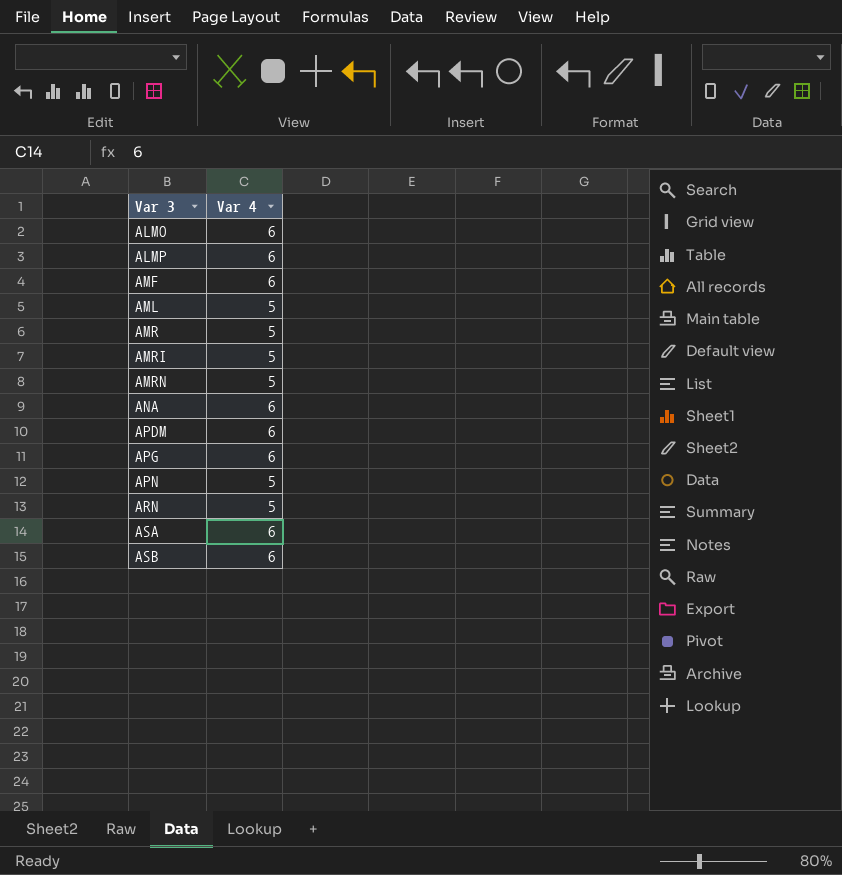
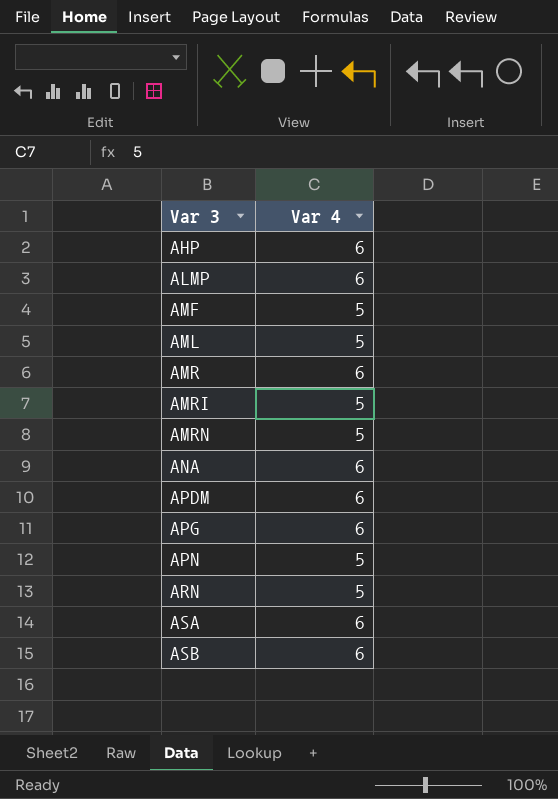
row ALMO: 6 -> none
row AHP: none -> 6
AMF | Var 4: 6 -> 5
AMR | Var 4: 5 -> 6

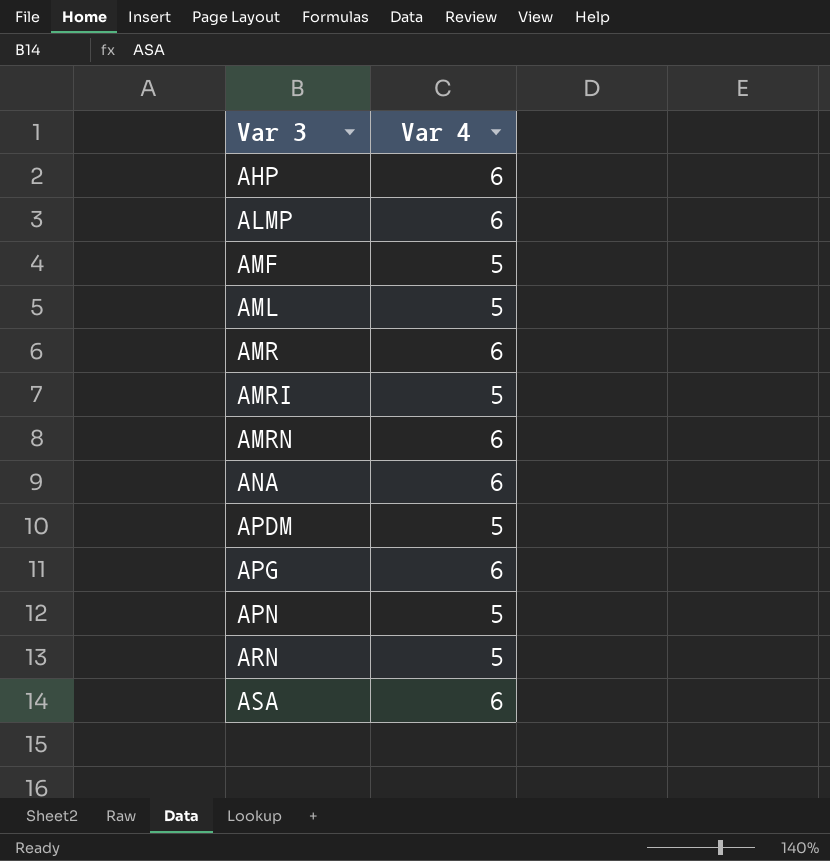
row ASB: 6 -> none
AMRN | Var 4: 5 -> 6
APDM | Var 4: 6 -> 5

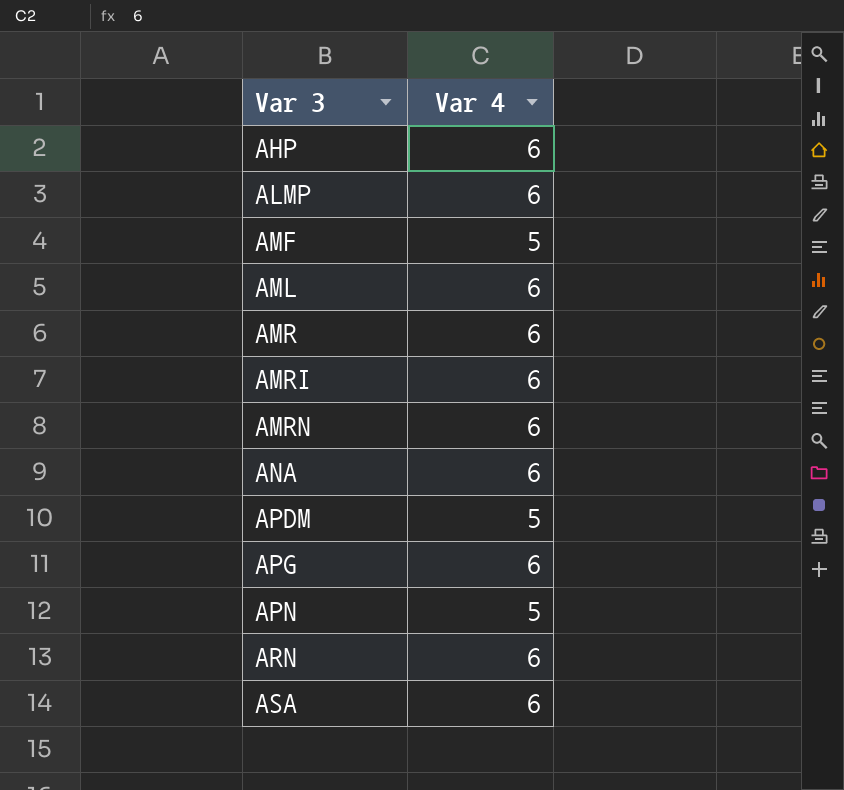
AML | Var 4: 5 -> 6
AMRI | Var 4: 5 -> 6
ARN | Var 4: 5 -> 6

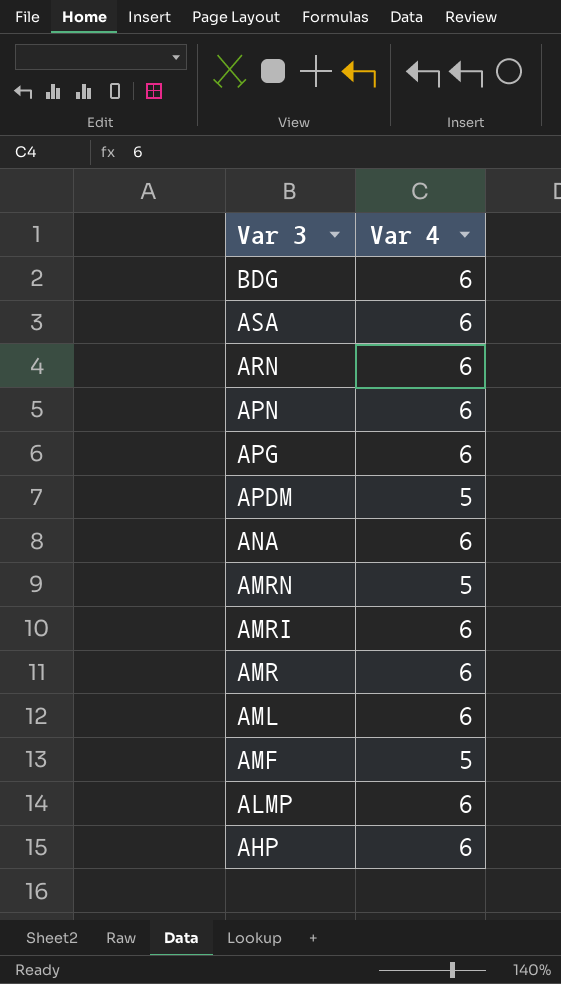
row order: Var 3 ascending -> Var 3 descending
row BDG: none -> 6
APN | Var 4: 5 -> 6
AMRN | Var 4: 6 -> 5

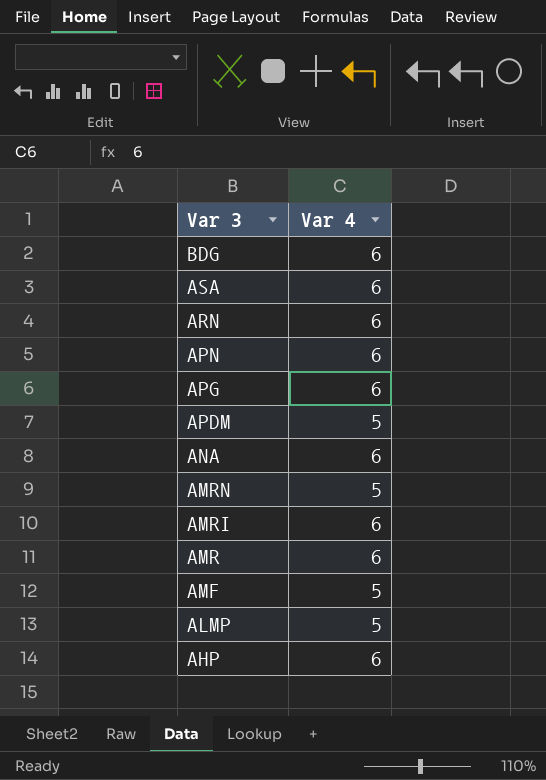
row AML: 6 -> none
ALMP | Var 4: 6 -> 5

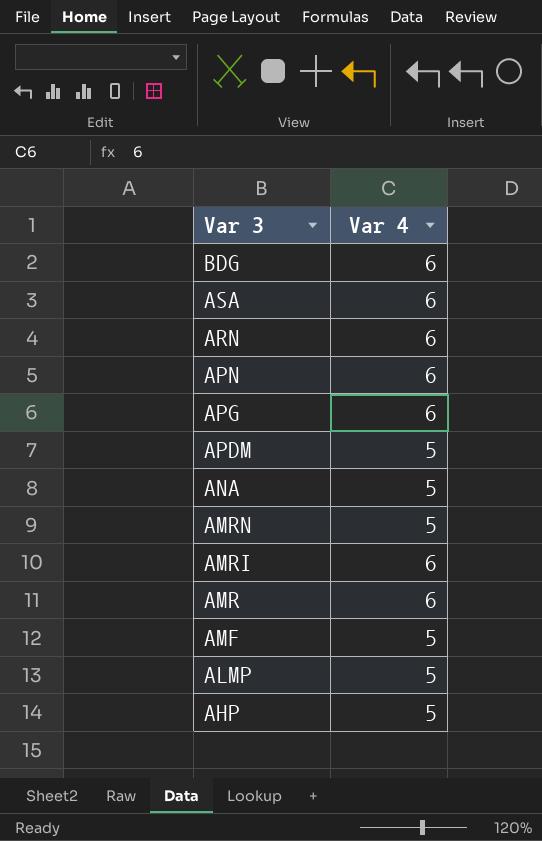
ANA | Var 4: 6 -> 5
AHP | Var 4: 6 -> 5

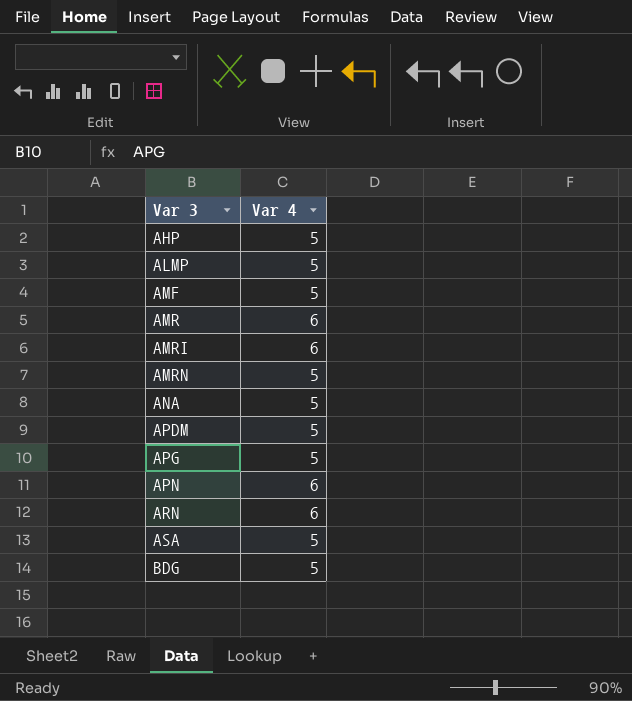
row order: Var 3 descending -> Var 3 ascending
APG | Var 4: 6 -> 5
ASA | Var 4: 6 -> 5
BDG | Var 4: 6 -> 5

